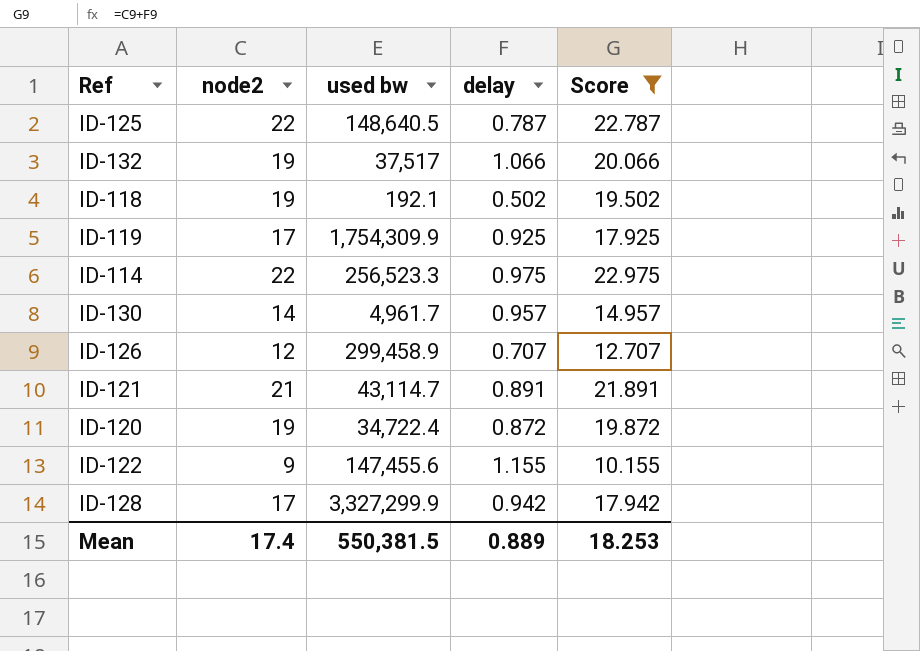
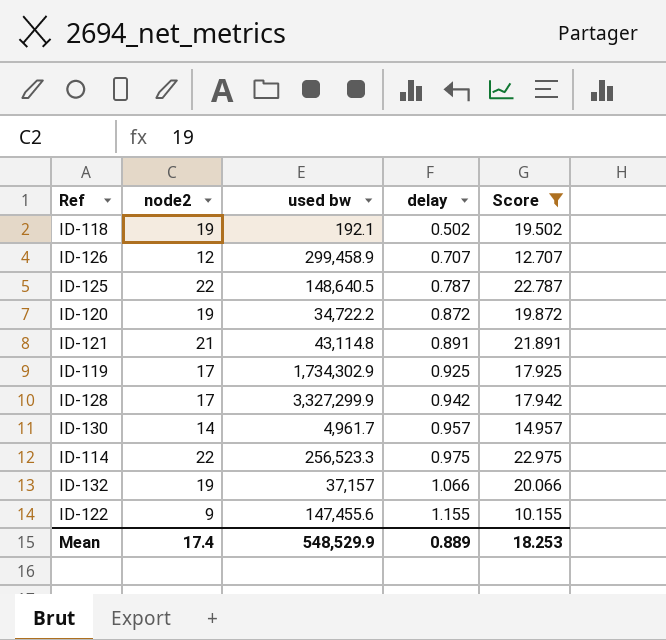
row order: none -> delay ascending
ID-120 | used bw: 34,722.4 -> 34,722.2
ID-121 | used bw: 43,114.7 -> 43,114.8
ID-119 | used bw: 1,754,309.9 -> 1,734,302.9
ID-132 | used bw: 37,517 -> 37,157
Mean | used bw: 550,381.5 -> 548,529.9

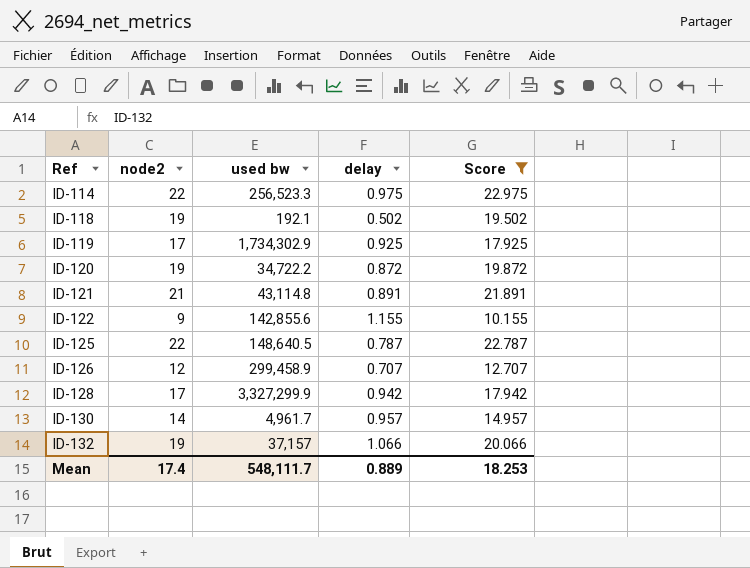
row order: delay ascending -> Ref ascending
ID-122 | used bw: 147,455.6 -> 142,855.6
Mean | used bw: 548,529.9 -> 548,111.7

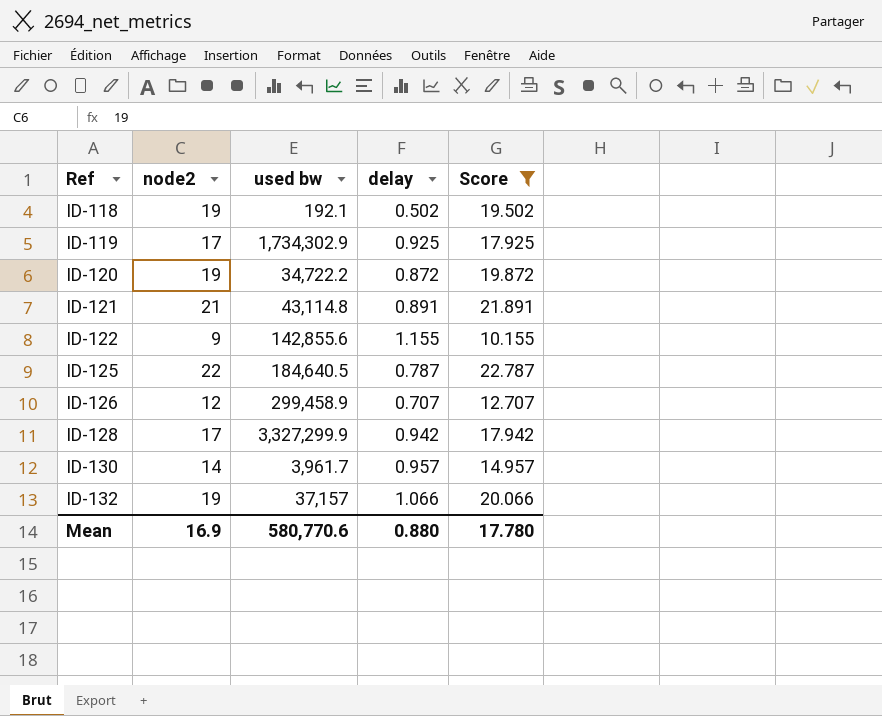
row ID-114: 22 | 256,523.3 | 0.975 | 22.975 -> none
ID-125 | used bw: 148,640.5 -> 184,640.5
ID-130 | used bw: 4,961.7 -> 3,961.7
Mean | node2: 17.4 -> 16.9
Mean | used bw: 548,111.7 -> 580,770.6
Mean | delay: 0.889 -> 0.880
Mean | Score: 18.253 -> 17.780

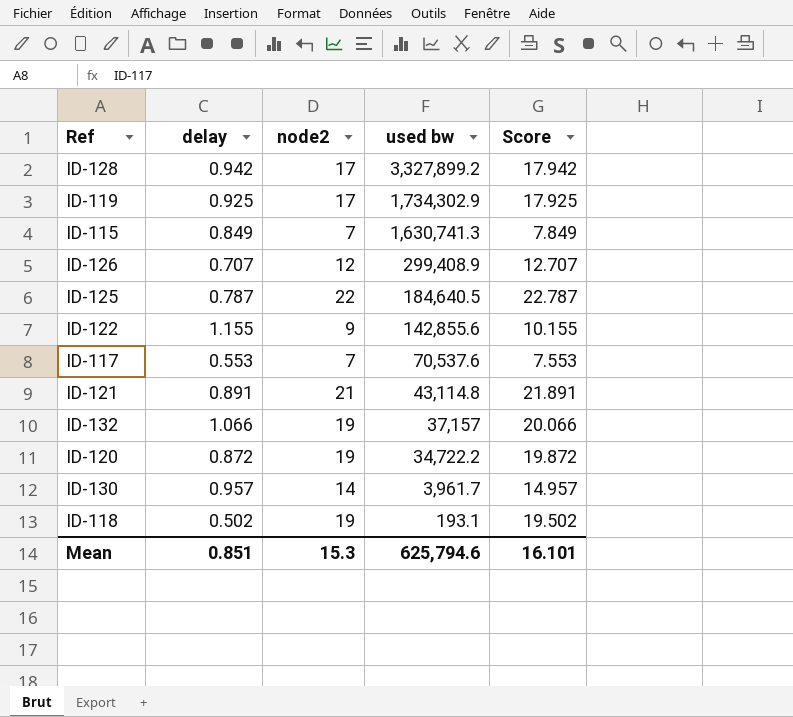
filter: Score >= 10.155 -> none
row order: Ref ascending -> used bw descending
column delay | position: 4 -> 2
ID-128 | used bw: 3,327,299.9 -> 3,327,899.2
ID-126 | used bw: 299,458.9 -> 299,408.9
ID-118 | used bw: 192.1 -> 193.1
Mean | delay: 0.880 -> 0.851
Mean | node2: 16.9 -> 15.3
Mean | used bw: 580,770.6 -> 625,794.6
Mean | Score: 17.780 -> 16.101

